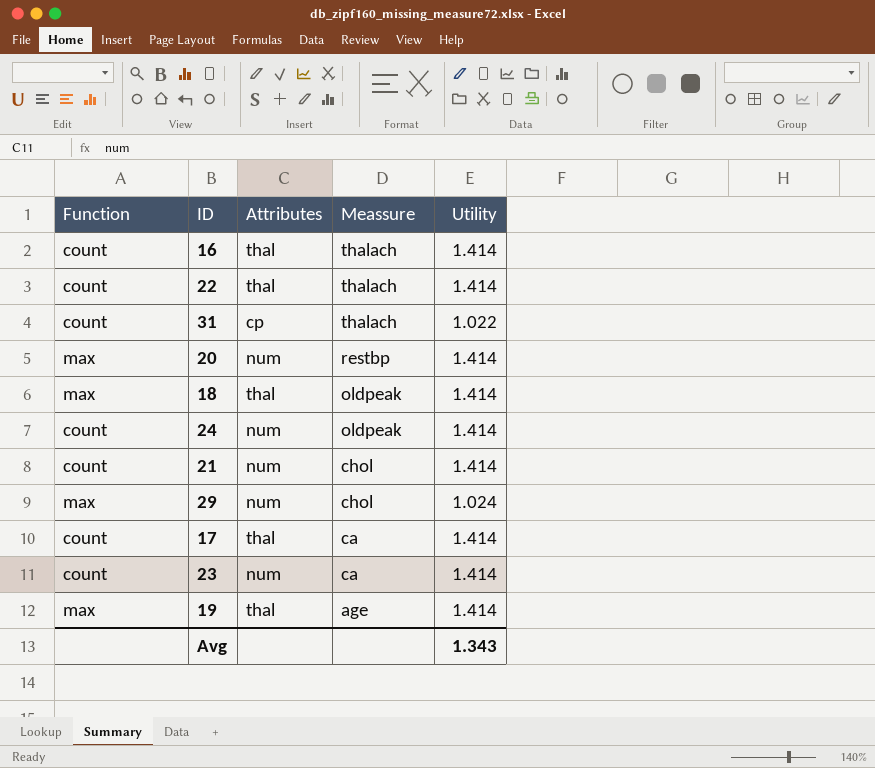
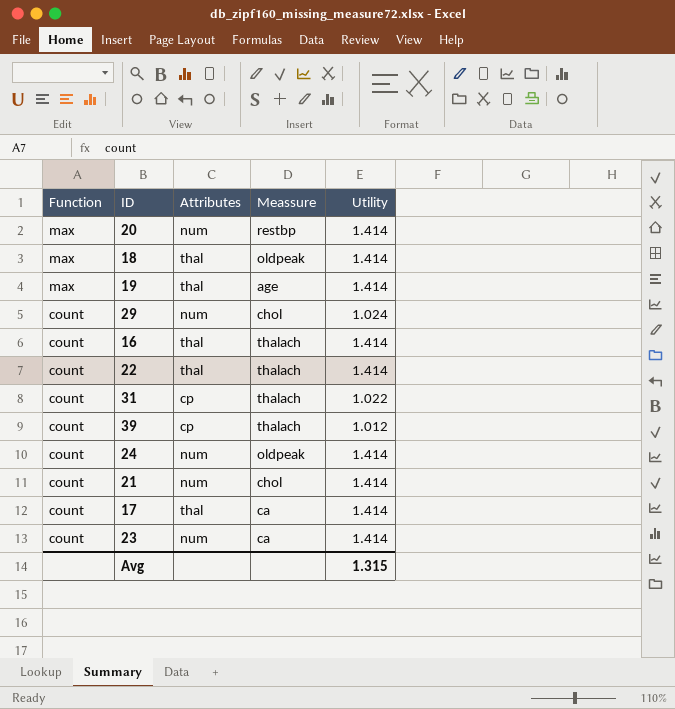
row order: Meassure descending -> Function descending
29 | Function: max -> count
row 39: none -> count | cp | thalach | 1.012
Avg | Utility: 1.343 -> 1.315

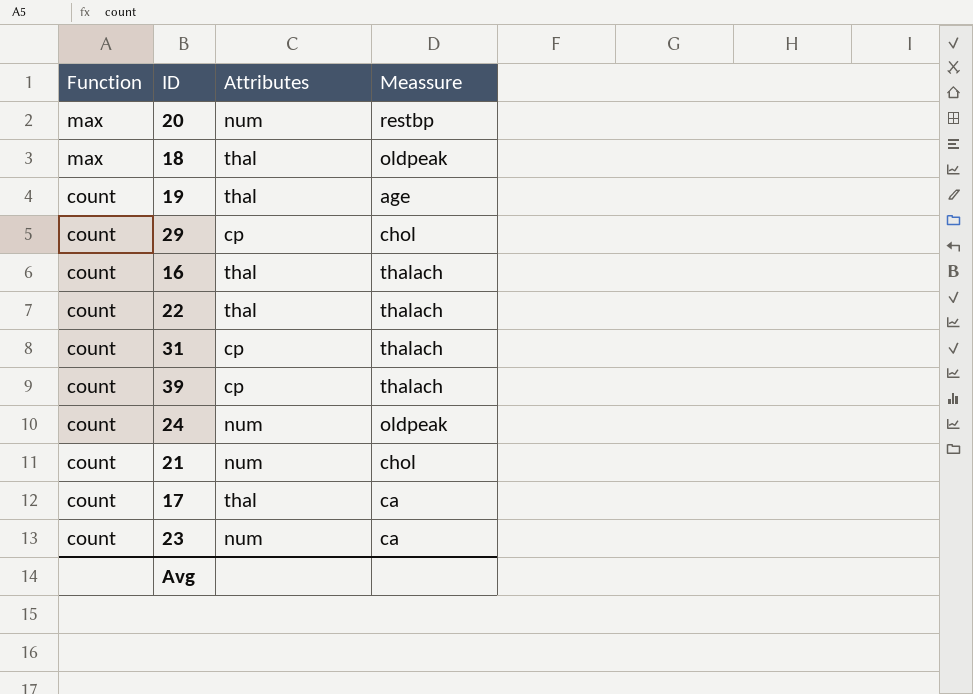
column Utility | position: 5 -> none
19 | Function: max -> count
29 | Attributes: num -> cp

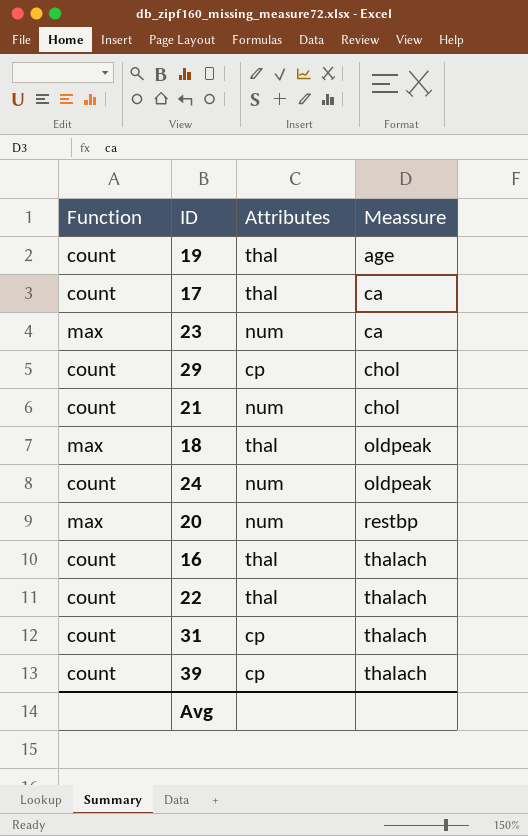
row order: Function descending -> Meassure ascending
23 | Function: count -> max

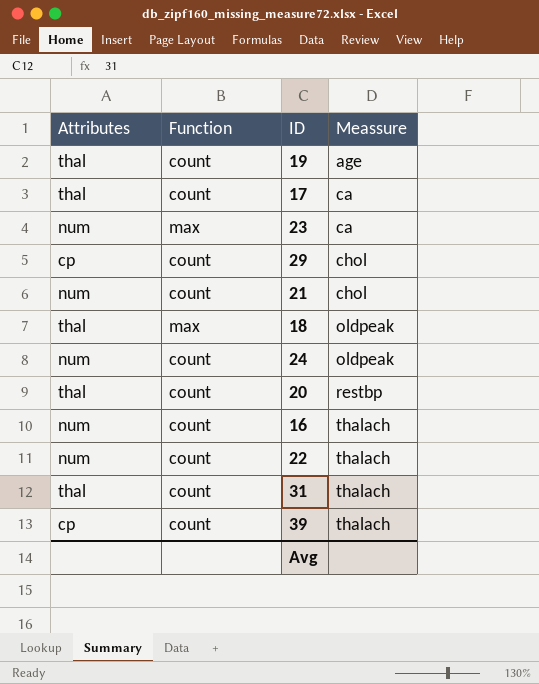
column Attributes | position: 3 -> 1
20 | Attributes: num -> thal
20 | Function: max -> count
16 | Attributes: thal -> num
22 | Attributes: thal -> num
31 | Attributes: cp -> thal

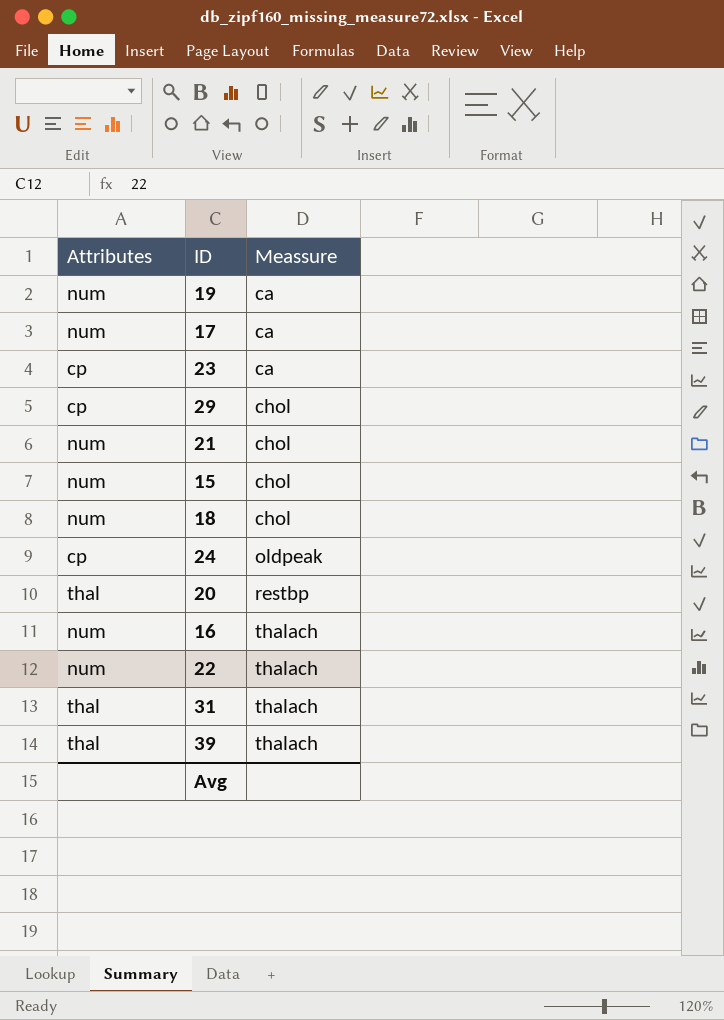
column Function | position: 2 -> none
19 | Attributes: thal -> num
19 | Meassure: age -> ca
17 | Attributes: thal -> num
23 | Attributes: num -> cp
row 15: none -> num | chol
18 | Attributes: thal -> num
18 | Meassure: oldpeak -> chol
24 | Attributes: num -> cp
39 | Attributes: cp -> thal

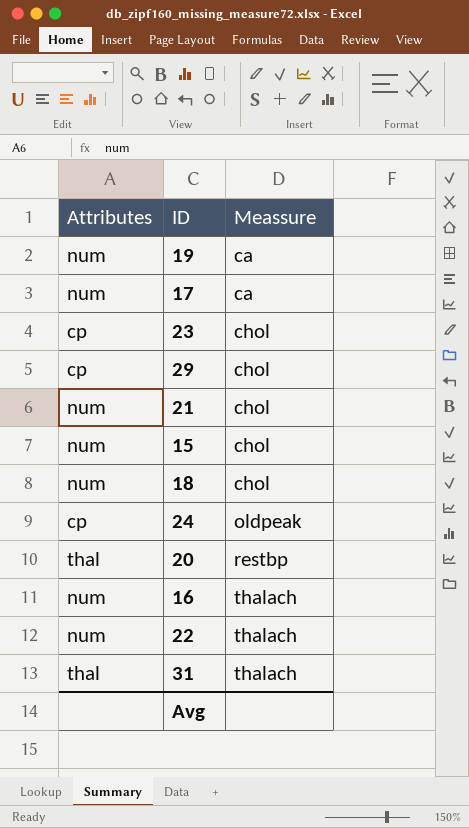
row 39: thal | thalach -> none
23 | Meassure: ca -> chol

